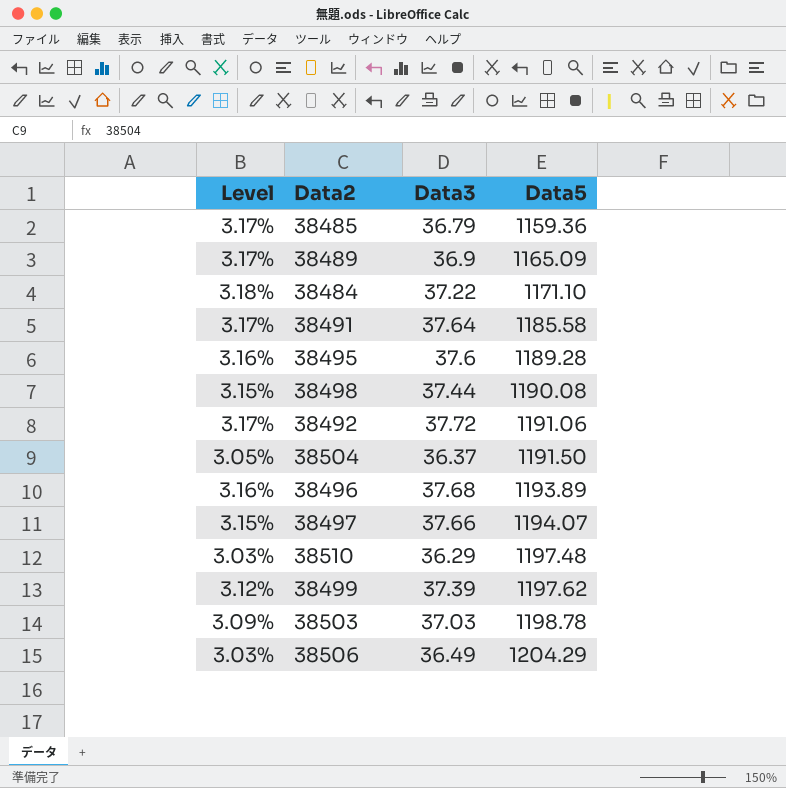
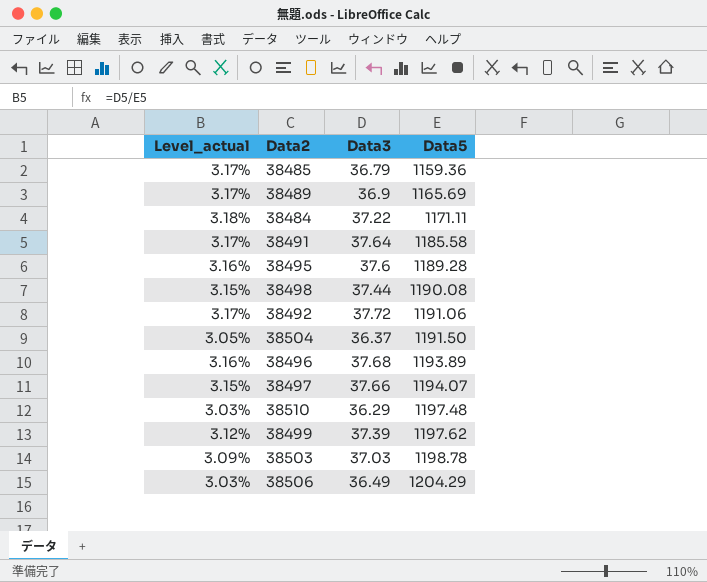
column name: Level -> Level_actual
38489 | Data5: 1165.09 -> 1165.69
38484 | Data5: 1171.10 -> 1171.11

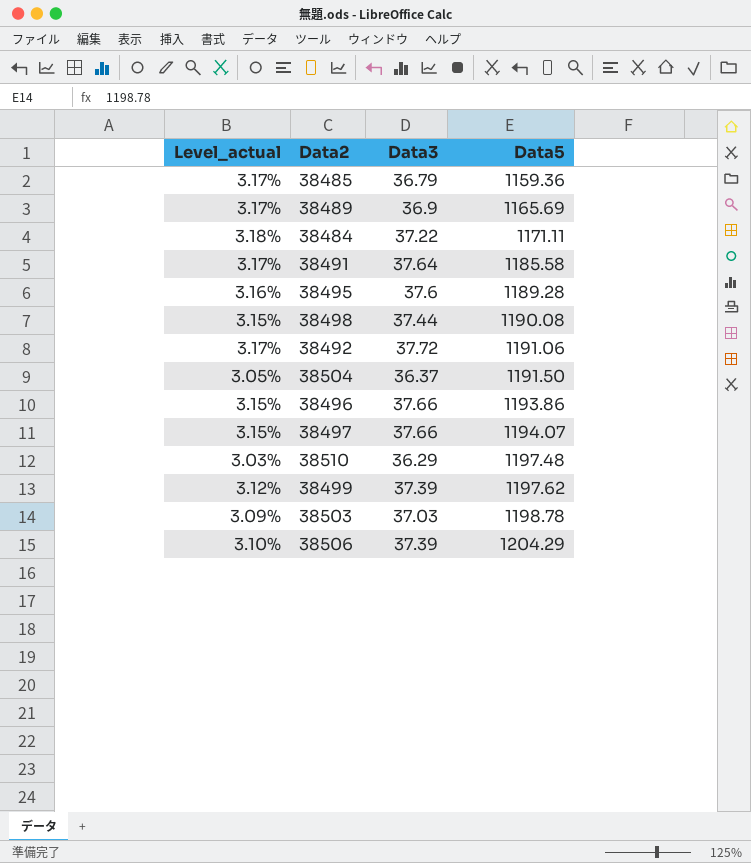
38496 | Level_actual: 3.16% -> 3.15%
38496 | Data3: 37.68 -> 37.66
38496 | Data5: 1193.89 -> 1193.86
38506 | Level_actual: 3.03% -> 3.10%
38506 | Data3: 36.49 -> 37.39

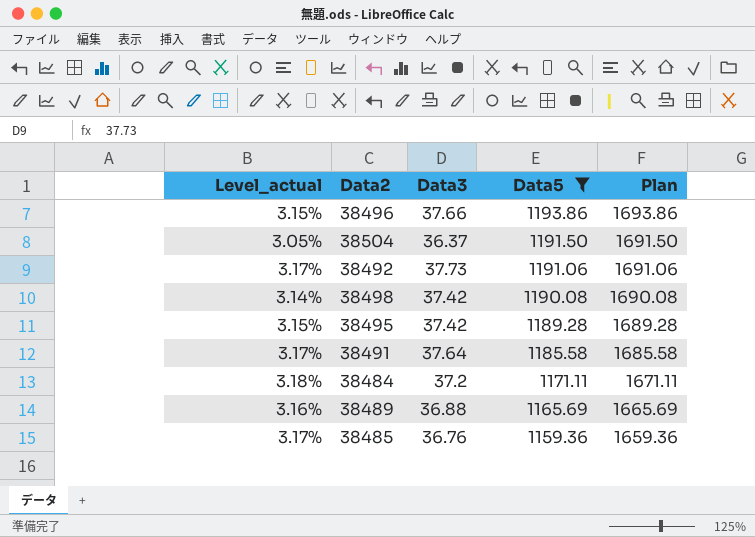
filter: none -> Data5 <= 1193.86
row order: Data5 ascending -> Data5 descending
column Plan | formula: none -> [Data5] + 500
38492 | Data3: 37.72 -> 37.73
38498 | Level_actual: 3.15% -> 3.14%
38498 | Data3: 37.44 -> 37.42
38495 | Level_actual: 3.16% -> 3.15%
38495 | Data3: 37.6 -> 37.42
38484 | Data3: 37.22 -> 37.2
38489 | Level_actual: 3.17% -> 3.16%
38489 | Data3: 36.9 -> 36.88
38485 | Data3: 36.79 -> 36.76

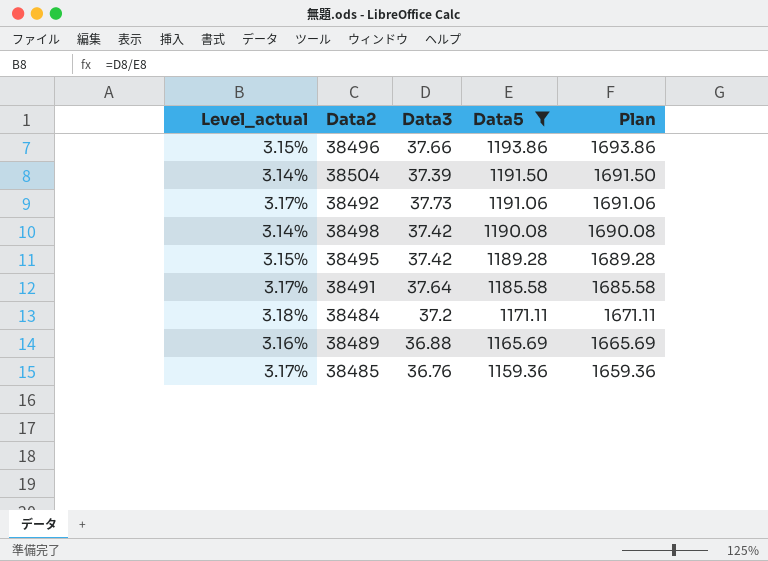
38504 | Level_actual: 3.05% -> 3.14%
38504 | Data3: 36.37 -> 37.39

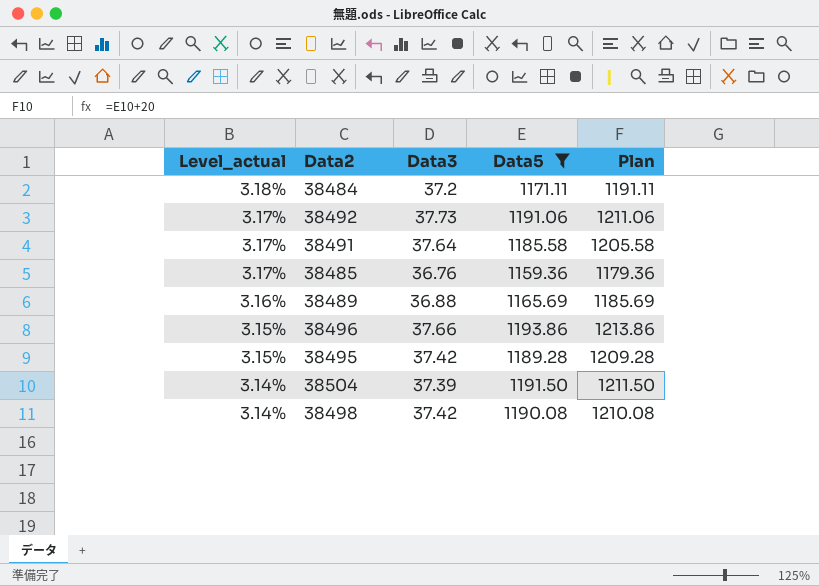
row order: Data5 descending -> Level_actual descending
column Plan | formula: [Data5] + 500 -> [Data5] + 20

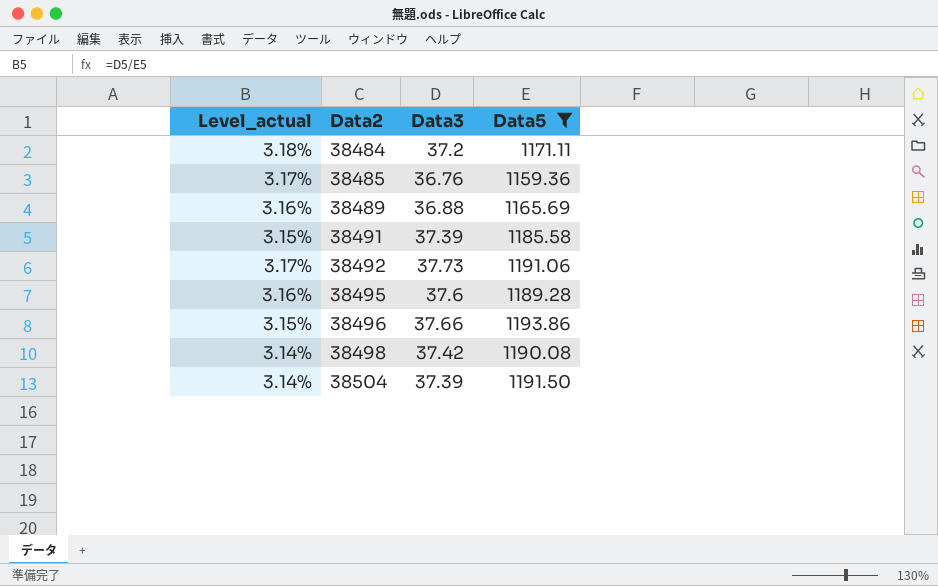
row order: Level_actual descending -> Data2 ascending
column Plan | formula: [Data5] + 20 -> none
38491 | Level_actual: 3.17% -> 3.15%
38491 | Data3: 37.64 -> 37.39
38495 | Level_actual: 3.15% -> 3.16%
38495 | Data3: 37.42 -> 37.6

